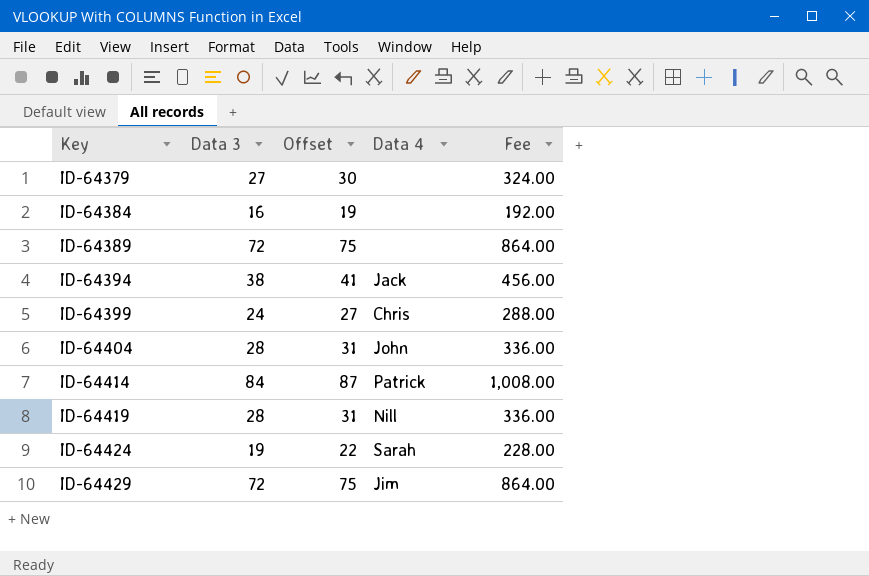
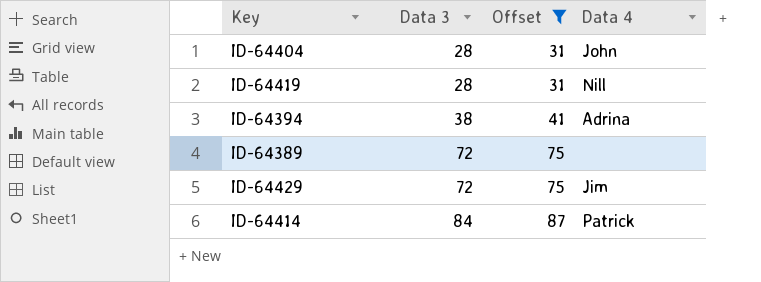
filter: none -> Offset >= 31
row order: Key ascending -> Data 3 ascending
column Fee | formula: [Data 3] * 12 -> none
ID-64394 | Data 4: Jack -> Adrina

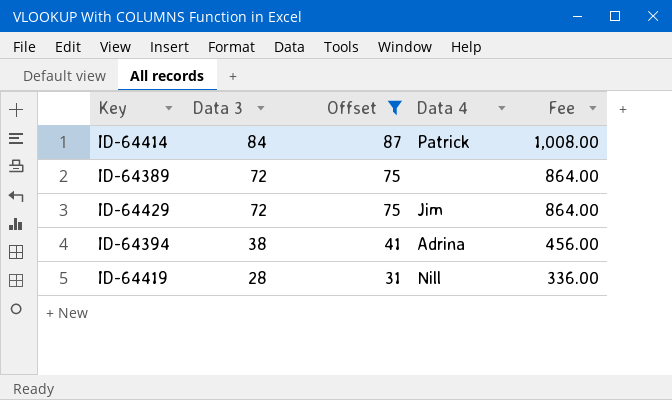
row order: Data 3 ascending -> Data 3 descending
column Fee | formula: none -> [Data 3] * 12
row ID-64404: 28 | 31 | John -> none

